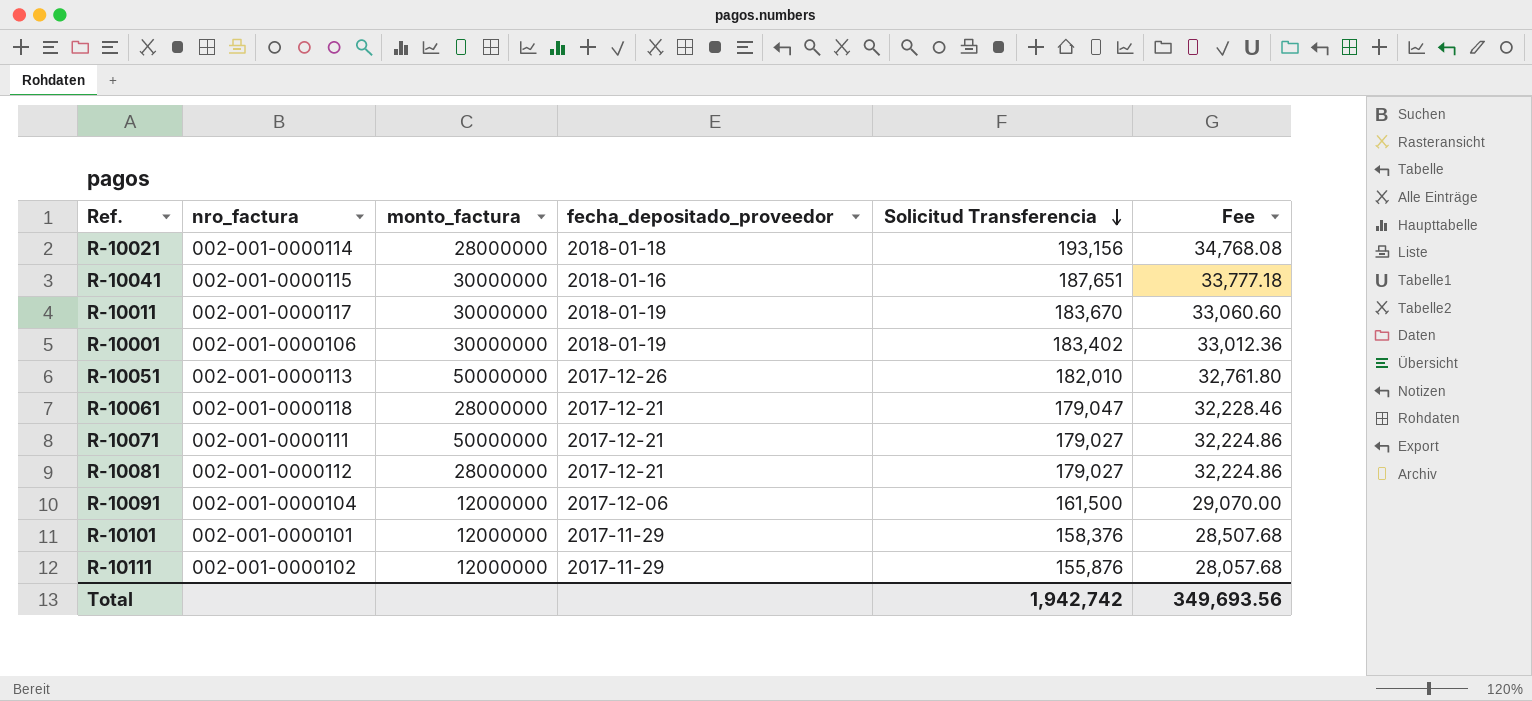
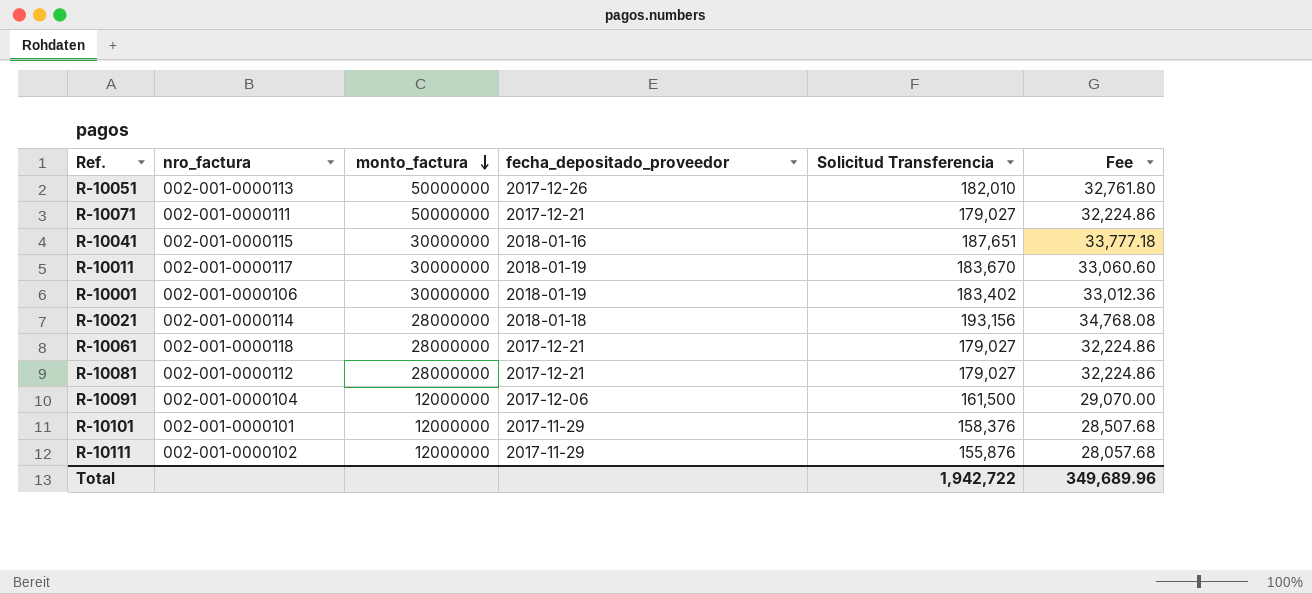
row order: Solicitud Transferencia descending -> monto_factura descending
R-10061 | Solicitud Transferencia: 179,047 -> 179,027
R-10061 | Fee: 32,228.46 -> 32,224.86
Total | Solicitud Transferencia: 1,942,742 -> 1,942,722
Total | Fee: 349,693.56 -> 349,689.96

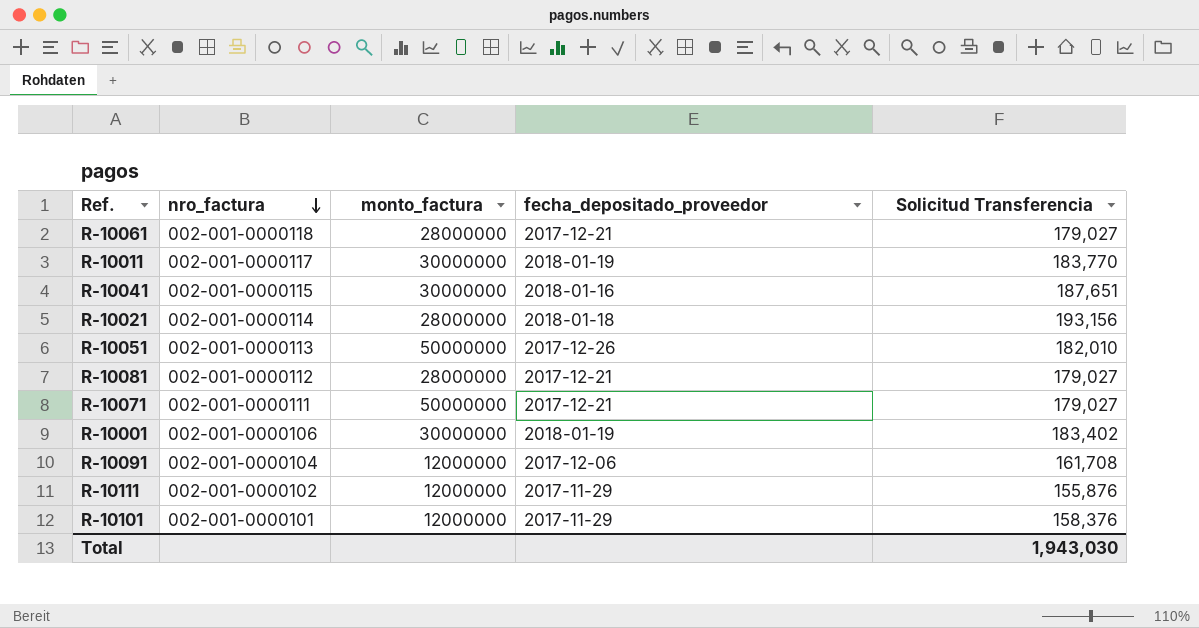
row order: monto_factura descending -> nro_factura descending
column Fee | formula: [Solicitud Transferencia] * 0.18 -> none
R-10011 | Solicitud Transferencia: 183,670 -> 183,770
R-10091 | Solicitud Transferencia: 161,500 -> 161,708
Total | Solicitud Transferencia: 1,942,722 -> 1,943,030

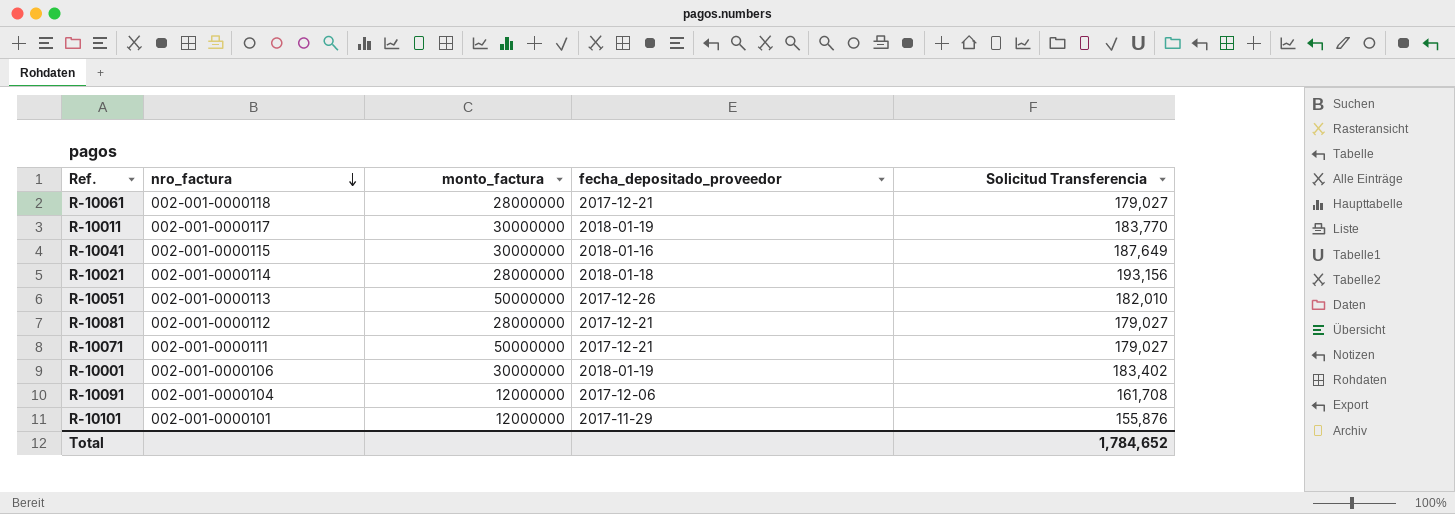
row R-10111: 002-001-0000102 | 12000000 | 2017-11-29 | 155,876 -> none
R-10041 | Solicitud Transferencia: 187,651 -> 187,649
R-10101 | Solicitud Transferencia: 158,376 -> 155,876
Total | Solicitud Transferencia: 1,943,030 -> 1,784,652

